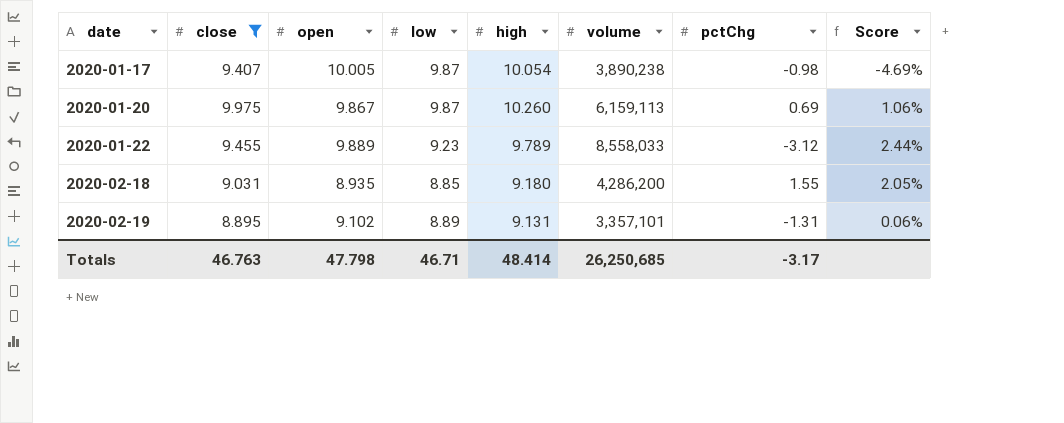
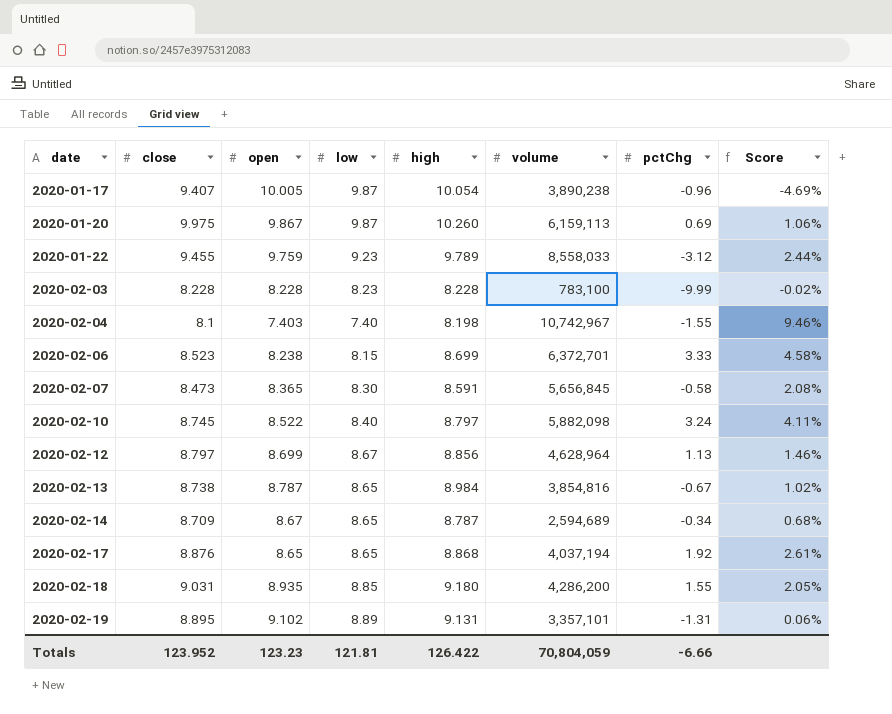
filter: close >= 8.895 -> none
2020-01-17 | pctChg: -0.98 -> -0.96
2020-01-22 | open: 9.889 -> 9.759
Totals | close: 46.763 -> 123.952
Totals | open: 47.798 -> 123.23
Totals | low: 46.71 -> 121.81
Totals | high: 48.414 -> 126.422
Totals | volume: 26,250,685 -> 70,804,059
Totals | pctChg: -3.17 -> -6.66

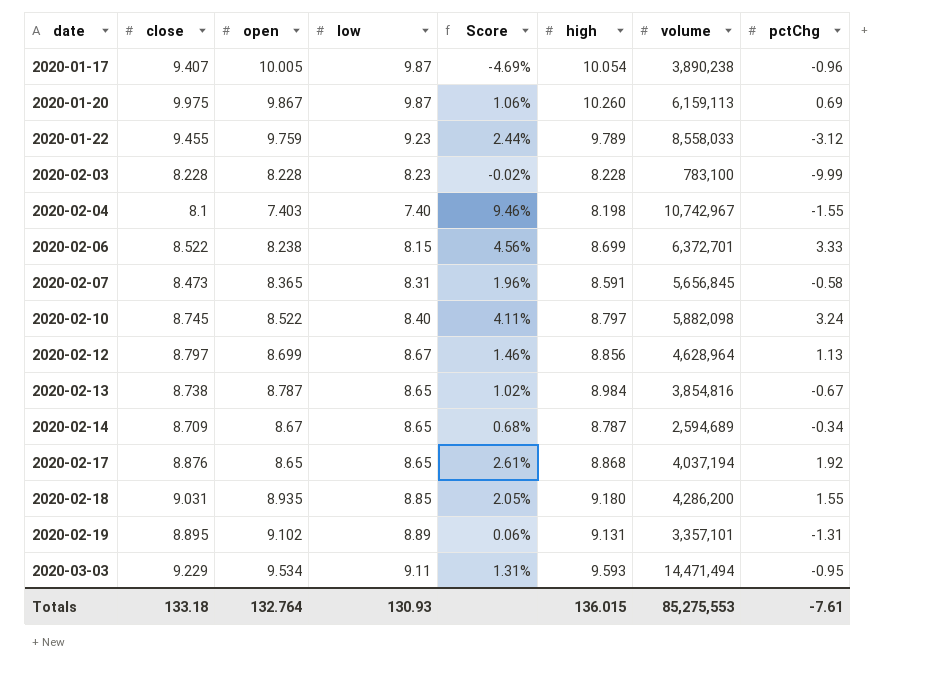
column Score | position: 8 -> 5
2020-02-06 | close: 8.523 -> 8.522
2020-02-06 | Score: 4.58% -> 4.56%
2020-02-07 | low: 8.30 -> 8.31
2020-02-07 | Score: 2.08% -> 1.96%
row 2020-03-03: none -> 9.229 | 9.534 | 9.11 | 1.31% | 9.593 | 14,471,494 | -0.95
Totals | close: 123.952 -> 133.18
Totals | open: 123.23 -> 132.764
Totals | low: 121.81 -> 130.93
Totals | high: 126.422 -> 136.015
Totals | volume: 70,804,059 -> 85,275,553
Totals | pctChg: -6.66 -> -7.61

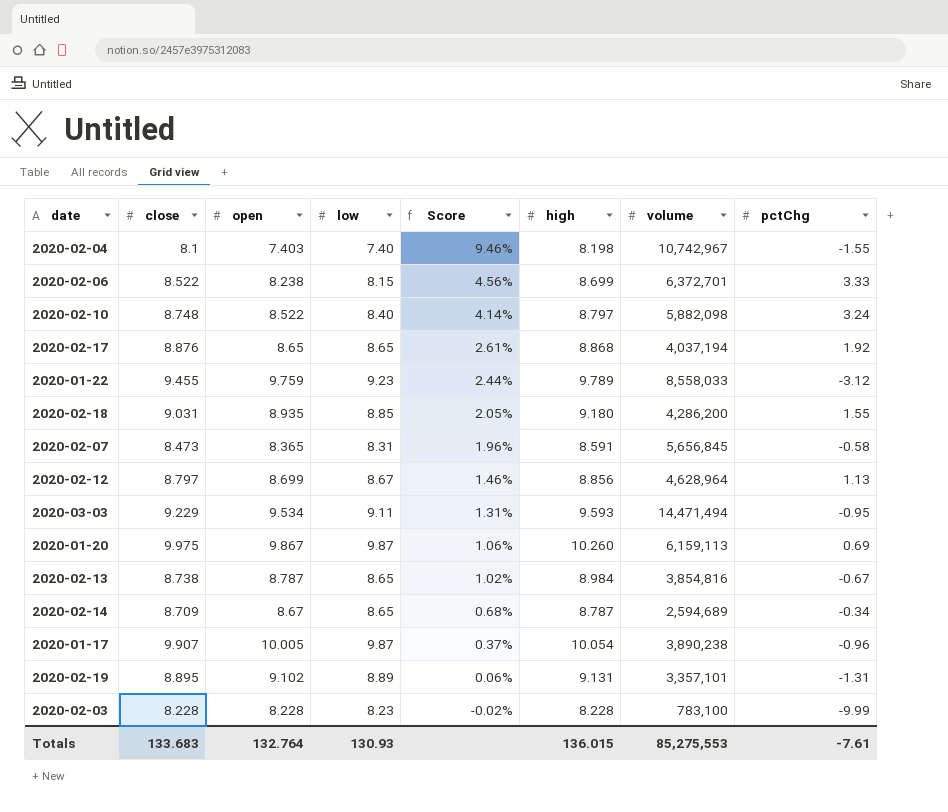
row order: date ascending -> Score descending
2020-02-10 | close: 8.745 -> 8.748
2020-02-10 | Score: 4.11% -> 4.14%
2020-01-17 | close: 9.407 -> 9.907
2020-01-17 | Score: -4.69% -> 0.37%
Totals | close: 133.18 -> 133.683

